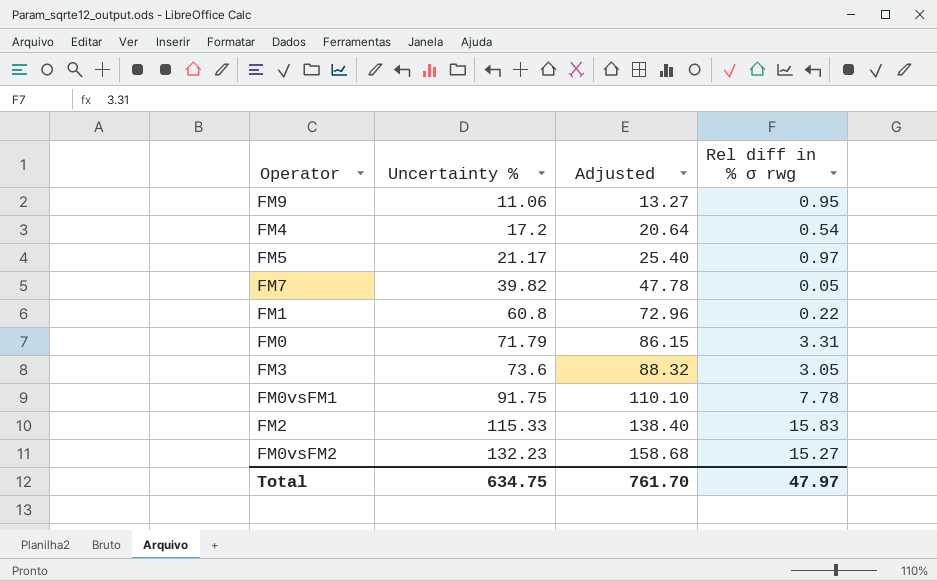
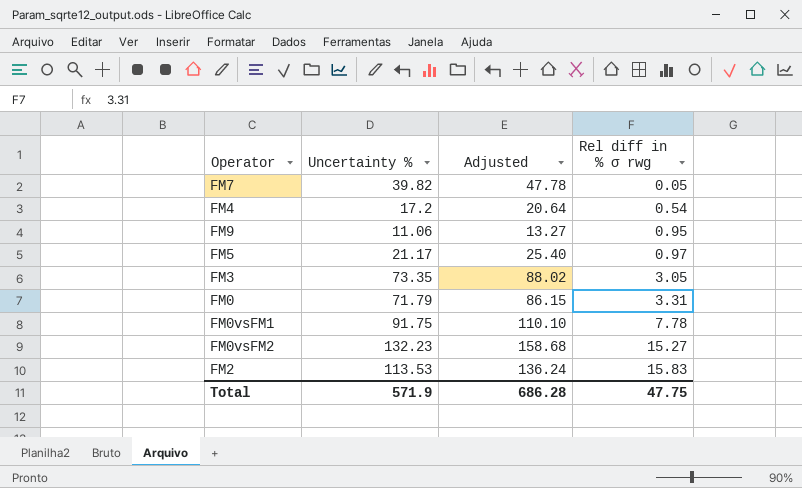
row order: Uncertainty % ascending -> Rel diff in % σ rwg ascending
row FM1: 60.8 | 72.96 | 0.22 -> none
FM3 | Uncertainty %: 73.6 -> 73.35
FM3 | Adjusted: 88.32 -> 88.02
FM2 | Uncertainty %: 115.33 -> 113.53
FM2 | Adjusted: 138.40 -> 136.24
Total | Uncertainty %: 634.75 -> 571.9
Total | Adjusted: 761.70 -> 686.28
Total | Rel diff in % σ rwg: 47.97 -> 47.75

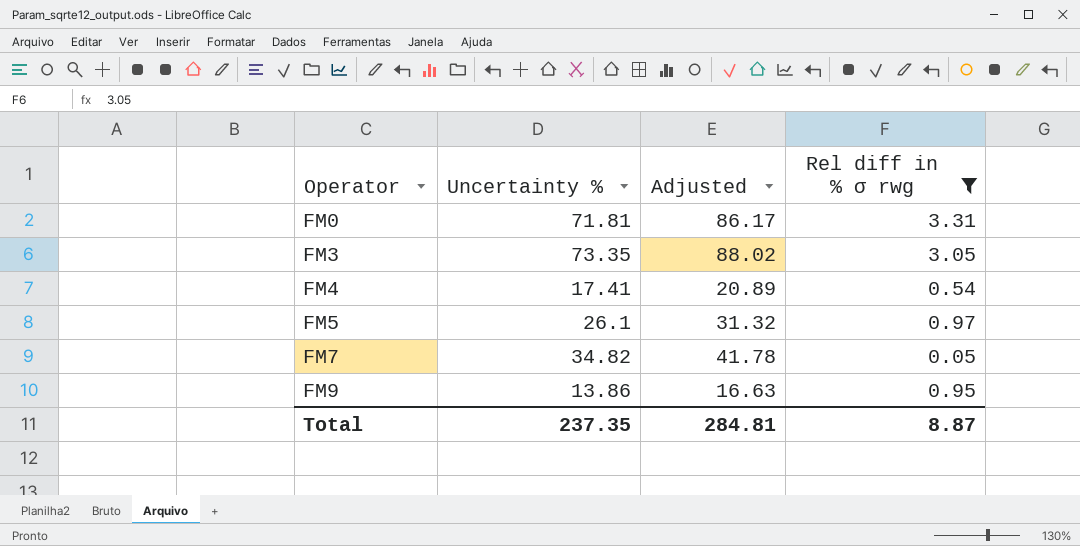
filter: none -> Rel diff in % σ rwg <= 3.31
row order: Rel diff in % σ rwg ascending -> Operator ascending
FM0 | Uncertainty %: 71.79 -> 71.81
FM0 | Adjusted: 86.15 -> 86.17
FM4 | Uncertainty %: 17.2 -> 17.41
FM4 | Adjusted: 20.64 -> 20.89
FM5 | Uncertainty %: 21.17 -> 26.1
FM5 | Adjusted: 25.40 -> 31.32
FM7 | Uncertainty %: 39.82 -> 34.82
FM7 | Adjusted: 47.78 -> 41.78
FM9 | Uncertainty %: 11.06 -> 13.86
FM9 | Adjusted: 13.27 -> 16.63
Total | Uncertainty %: 571.9 -> 237.35
Total | Adjusted: 686.28 -> 284.81
Total | Rel diff in % σ rwg: 47.75 -> 8.87

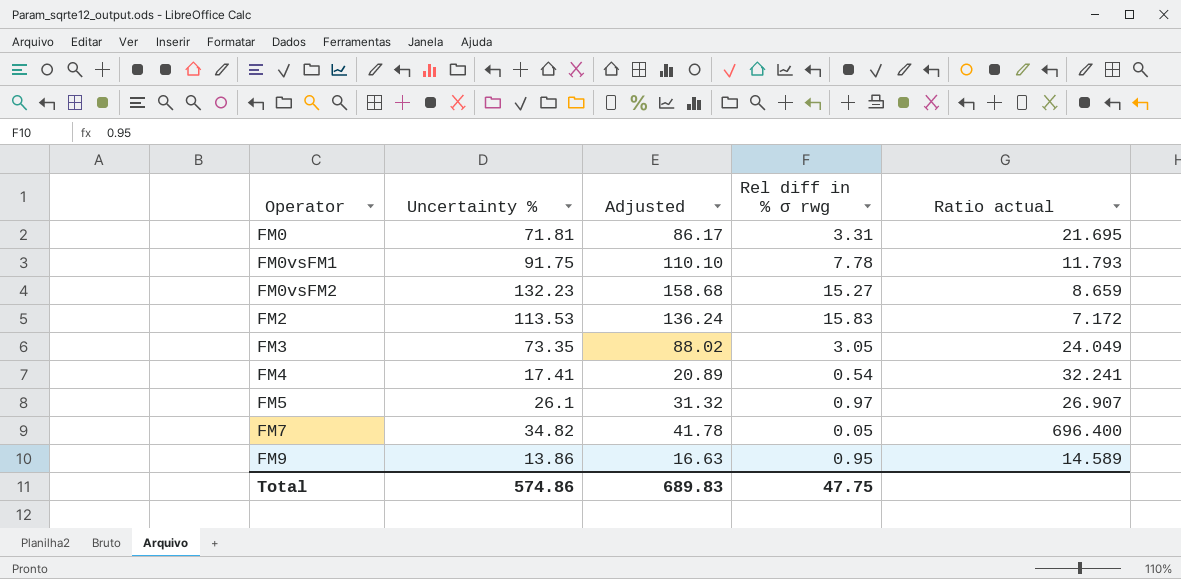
filter: Rel diff in % σ rwg <= 3.31 -> none
column Ratio actual | formula: none -> [Uncertainty %] / [Rel diff in % σ rwg]
Total | Uncertainty %: 237.35 -> 574.86
Total | Adjusted: 284.81 -> 689.83
Total | Rel diff in % σ rwg: 8.87 -> 47.75

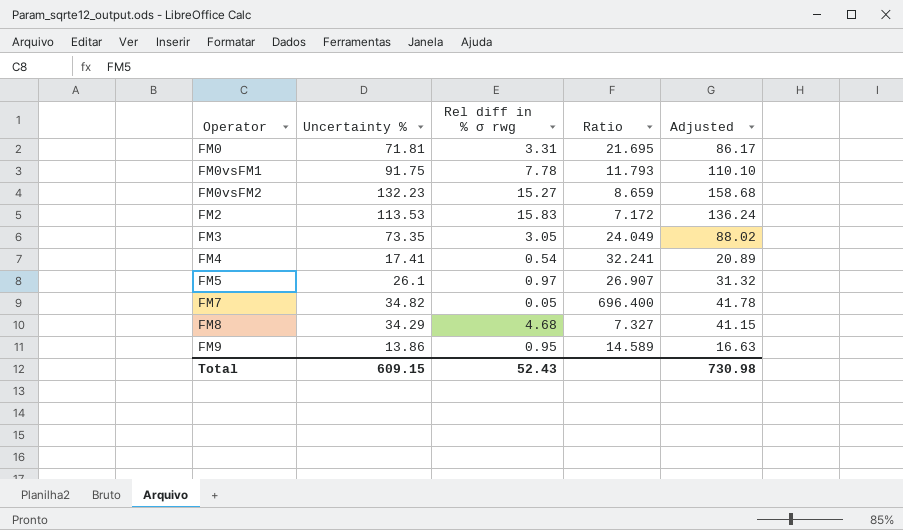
column name: Ratio actual -> Ratio
column Adjusted | position: 3 -> 5
row FM8: none -> 34.29 | 4.68 | 7.327 | 41.15
Total | Uncertainty %: 574.86 -> 609.15
Total | Rel diff in % σ rwg: 47.75 -> 52.43
Total | Adjusted: 689.83 -> 730.98

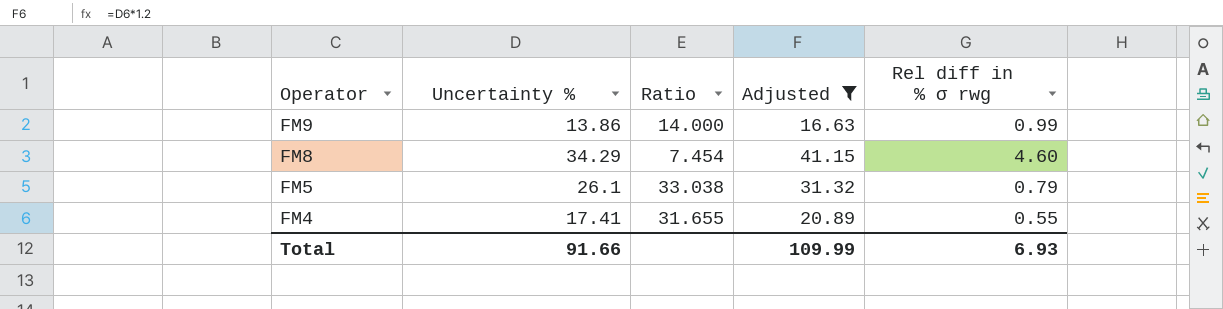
filter: none -> Adjusted <= 41.15
row order: Operator ascending -> Operator descending
column Rel diff in % σ rwg | position: 3 -> 5
FM9 | Ratio: 14.589 -> 14.000
FM9 | Rel diff in % σ rwg: 0.95 -> 0.99
FM8 | Ratio: 7.327 -> 7.454
FM8 | Rel diff in % σ rwg: 4.68 -> 4.60
FM5 | Ratio: 26.907 -> 33.038
FM5 | Rel diff in % σ rwg: 0.97 -> 0.79
FM4 | Ratio: 32.241 -> 31.655
FM4 | Rel diff in % σ rwg: 0.54 -> 0.55
Total | Uncertainty %: 609.15 -> 91.66
Total | Adjusted: 730.98 -> 109.99
Total | Rel diff in % σ rwg: 52.43 -> 6.93

